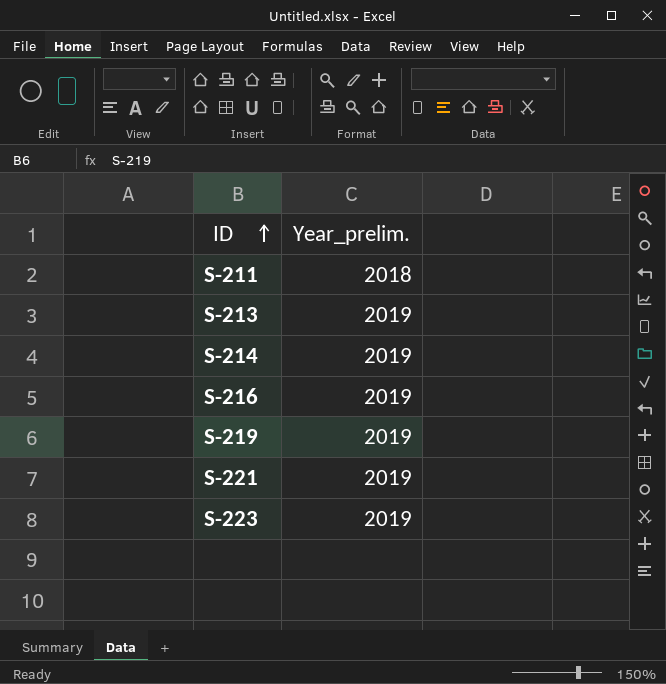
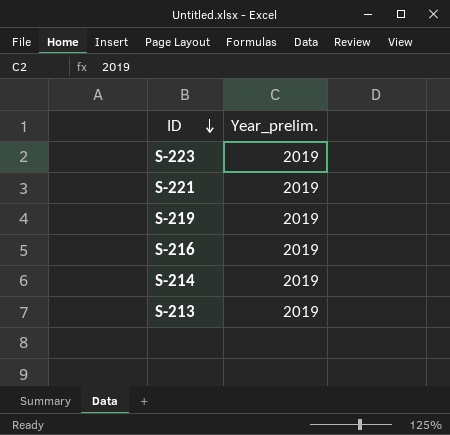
row order: ID ascending -> ID descending
row S-211: 2018 -> none

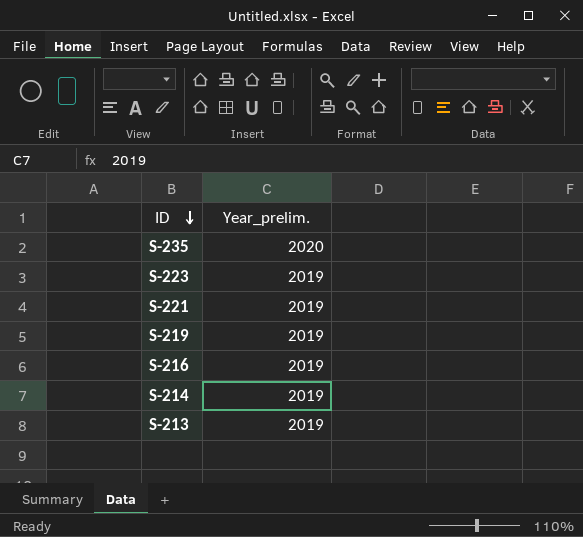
row S-235: none -> 2020

